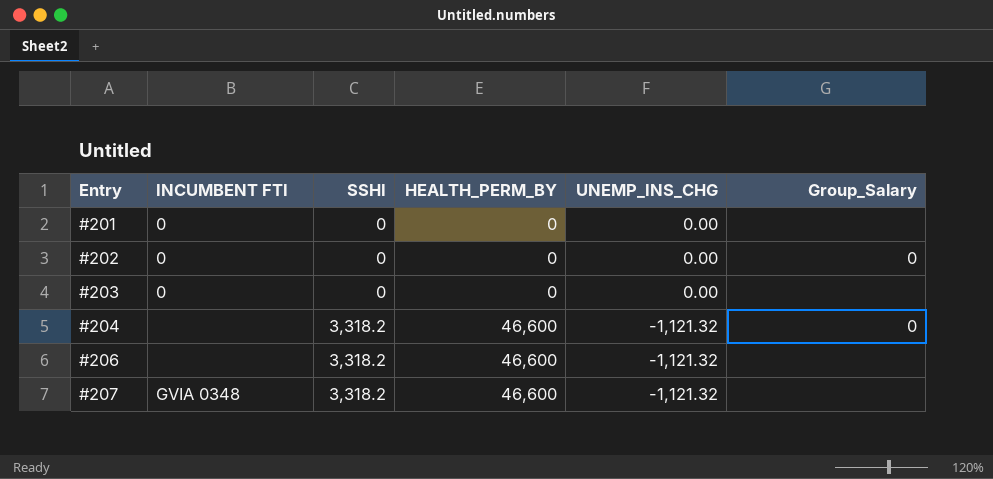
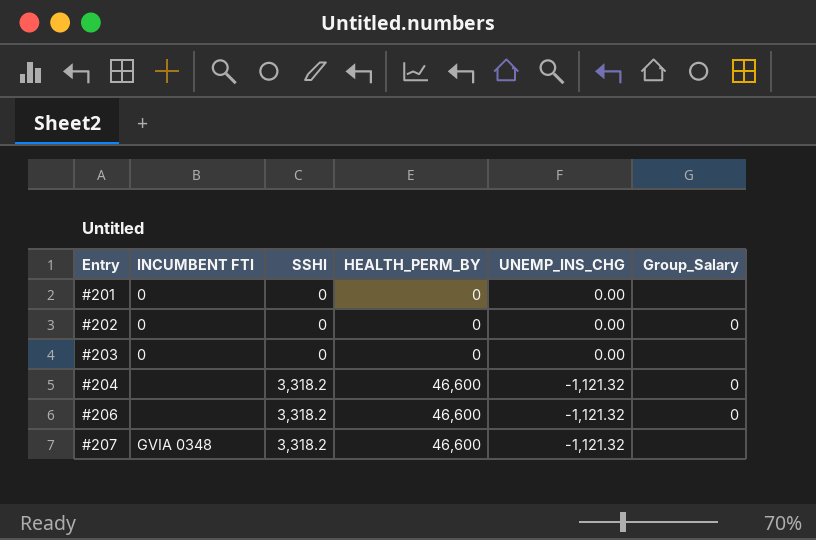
#206 | Group_Salary: none -> 0

